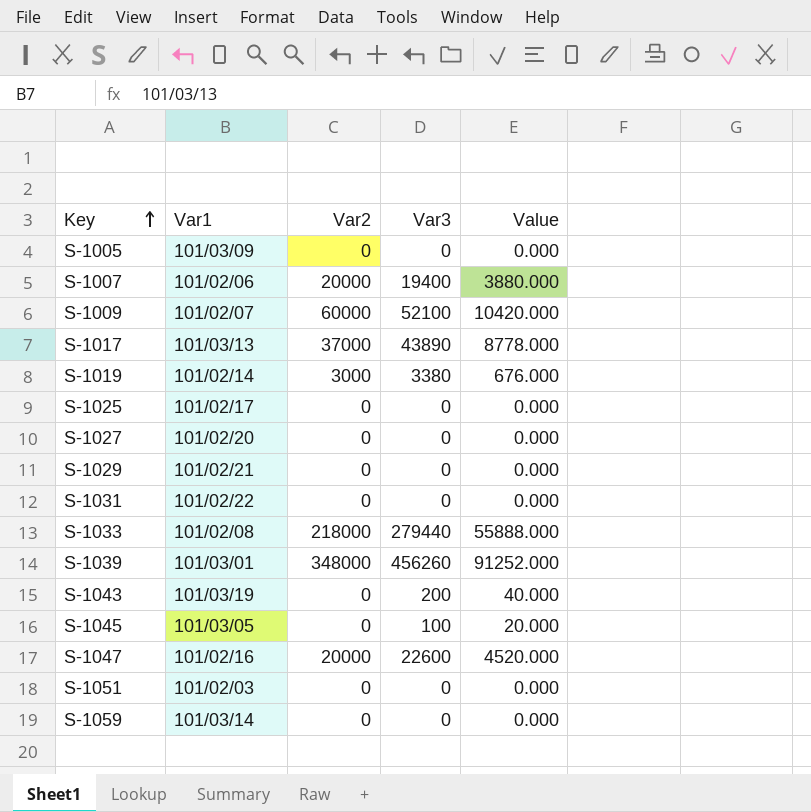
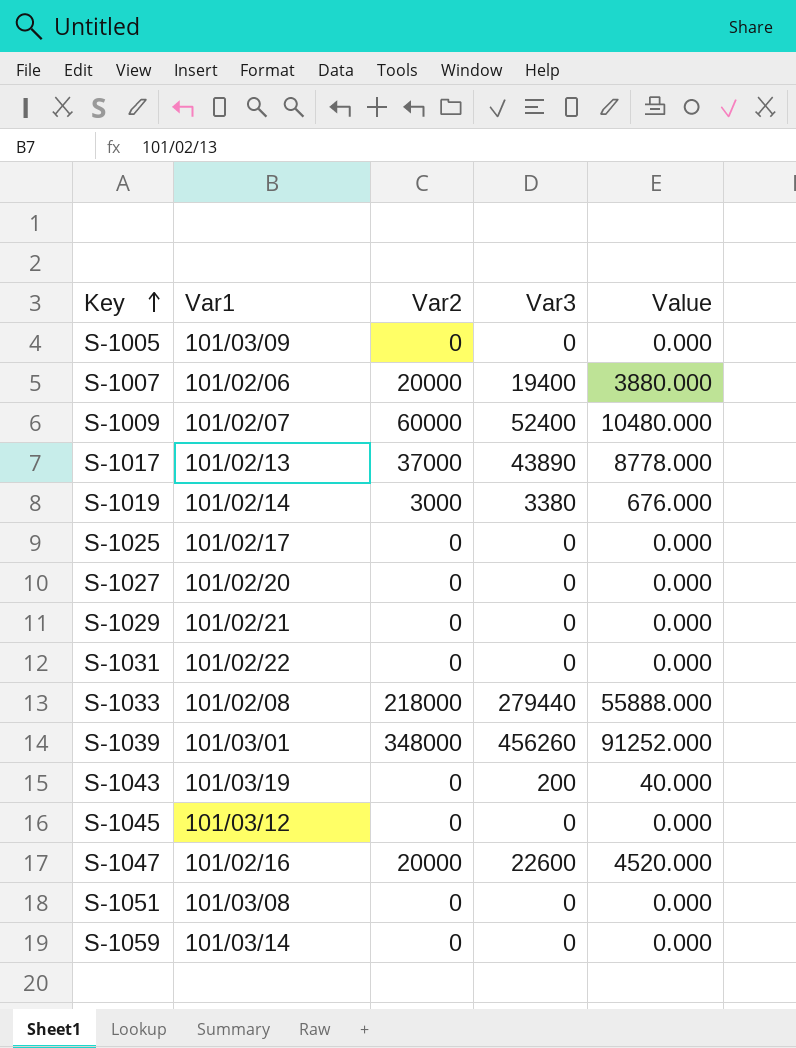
S-1009 | Var3: 52100 -> 52400
S-1009 | Value: 10420.000 -> 10480.000
S-1017 | Var1: 101/03/13 -> 101/02/13
S-1045 | Var1: 101/03/05 -> 101/03/12
S-1045 | Var3: 100 -> 0
S-1045 | Value: 20.000 -> 0.000
S-1051 | Var1: 101/02/03 -> 101/03/08

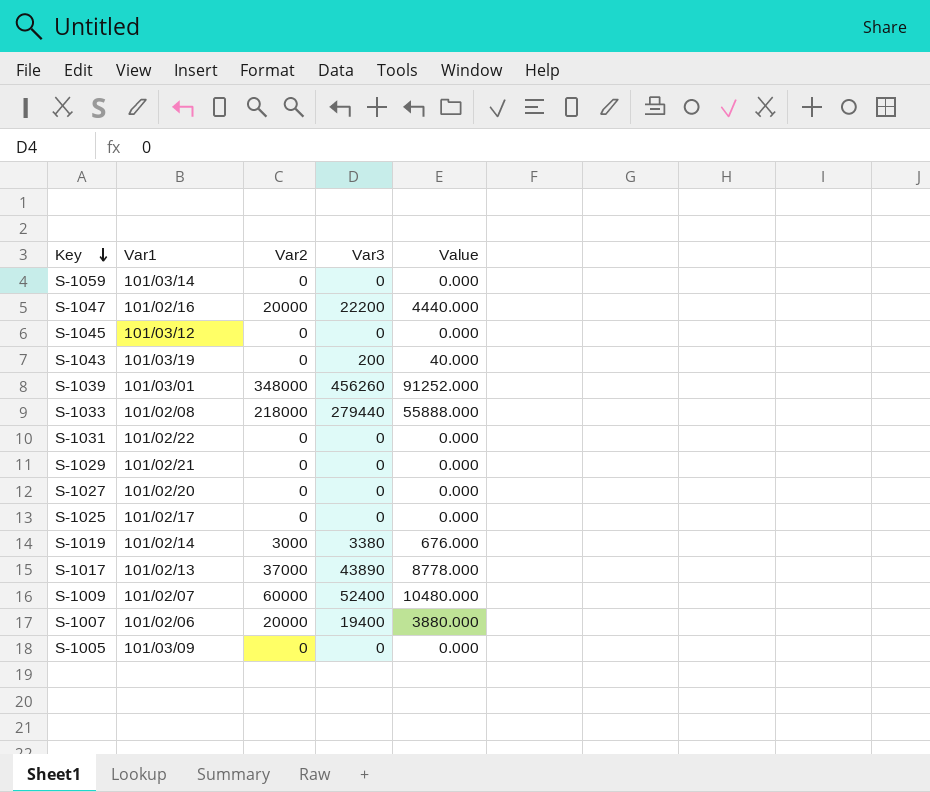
row order: Key ascending -> Key descending
row S-1051: 101/03/08 | 0 | 0 | 0.000 -> none
S-1047 | Var3: 22600 -> 22200
S-1047 | Value: 4520.000 -> 4440.000

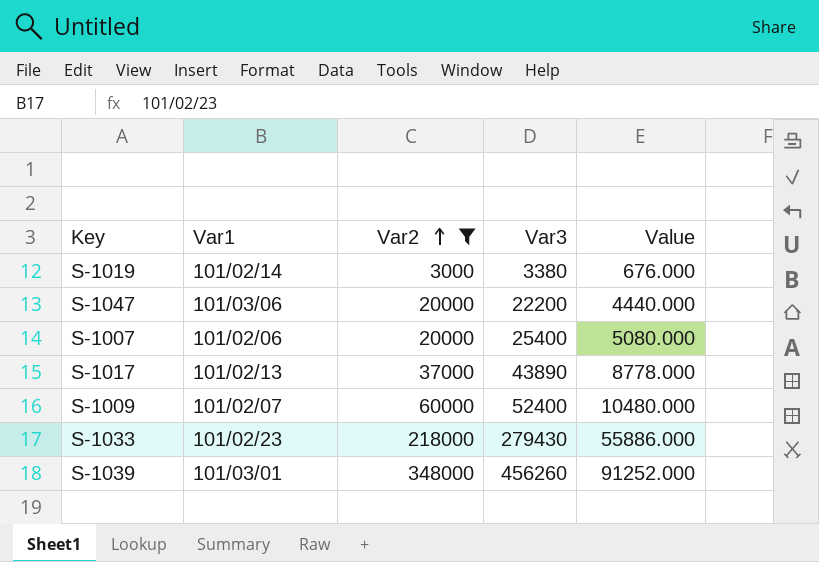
filter: none -> Var2 != 0
row order: Key descending -> Var2 ascending
S-1047 | Var1: 101/02/16 -> 101/03/06
S-1007 | Var3: 19400 -> 25400
S-1007 | Value: 3880.000 -> 5080.000
S-1033 | Var1: 101/02/08 -> 101/02/23
S-1033 | Var3: 279440 -> 279430
S-1033 | Value: 55888.000 -> 55886.000

